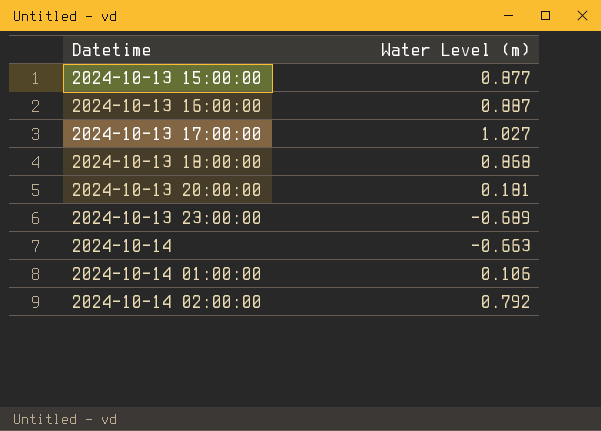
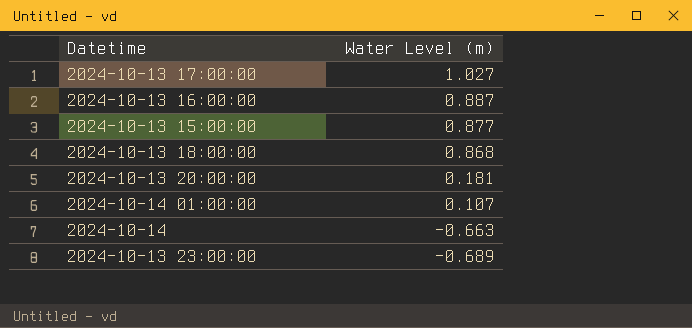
row order: Datetime ascending -> Water Level (m) descending
row 2024-10-14 02:00:00: 0.792 -> none
2024-10-14 01:00:00 | Water Level (m): 0.106 -> 0.107

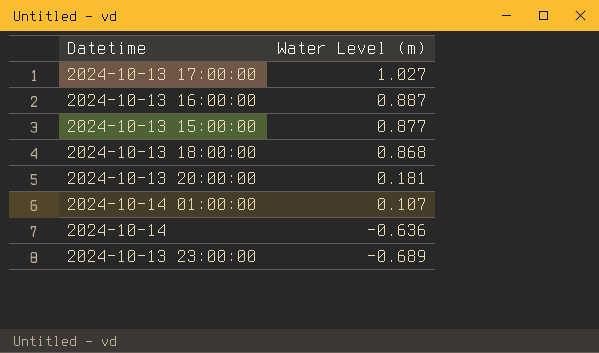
2024-10-14 | Water Level (m): -0.663 -> -0.636

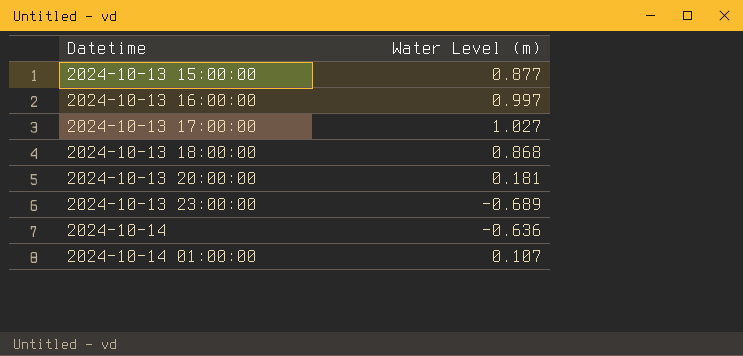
row order: Water Level (m) descending -> Datetime ascending
2024-10-13 16:00:00 | Water Level (m): 0.887 -> 0.997

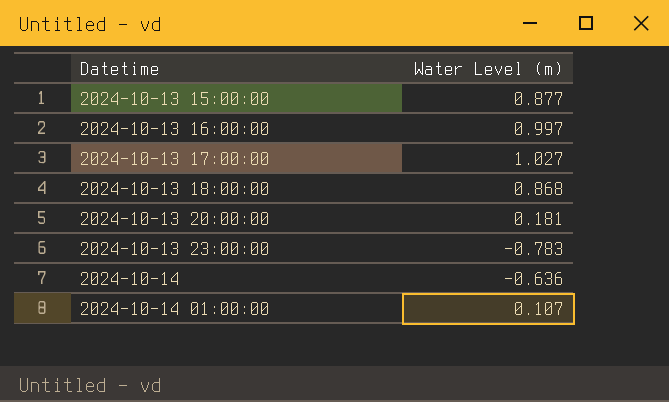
2024-10-13 23:00:00 | Water Level (m): -0.689 -> -0.783

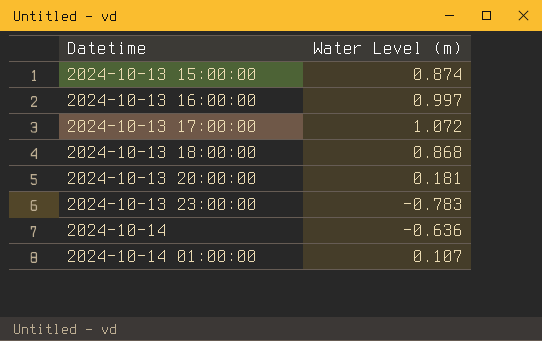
2024-10-13 15:00:00 | Water Level (m): 0.877 -> 0.874
2024-10-13 17:00:00 | Water Level (m): 1.027 -> 1.072

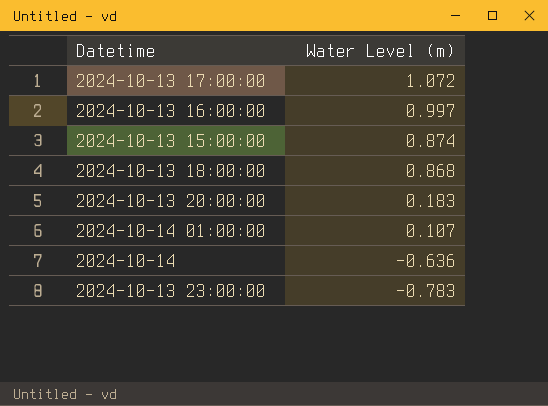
row order: Datetime ascending -> Water Level (m) descending
2024-10-13 20:00:00 | Water Level (m): 0.181 -> 0.183

